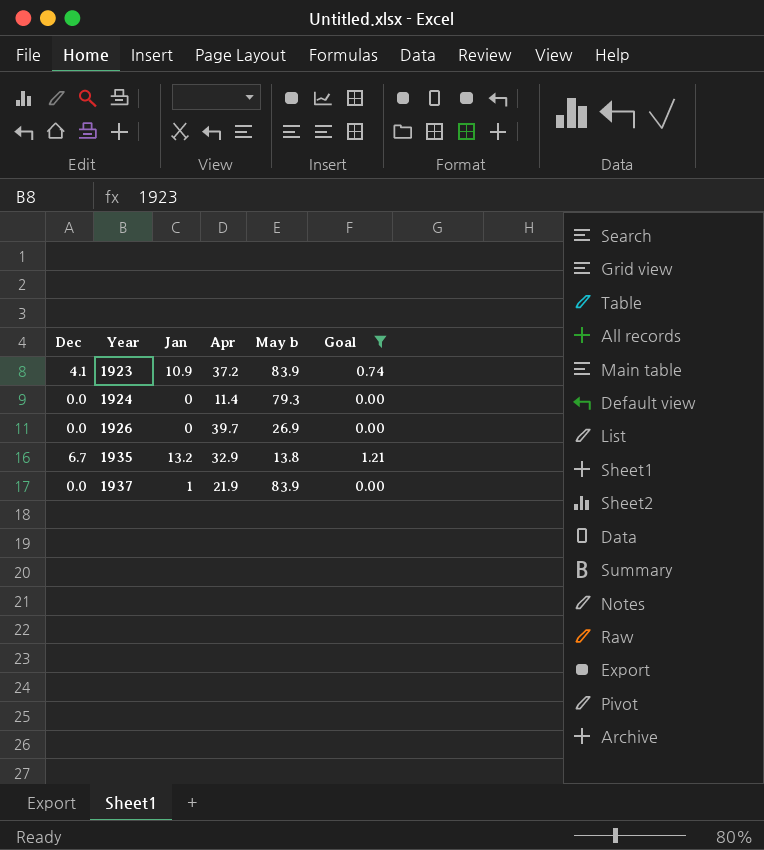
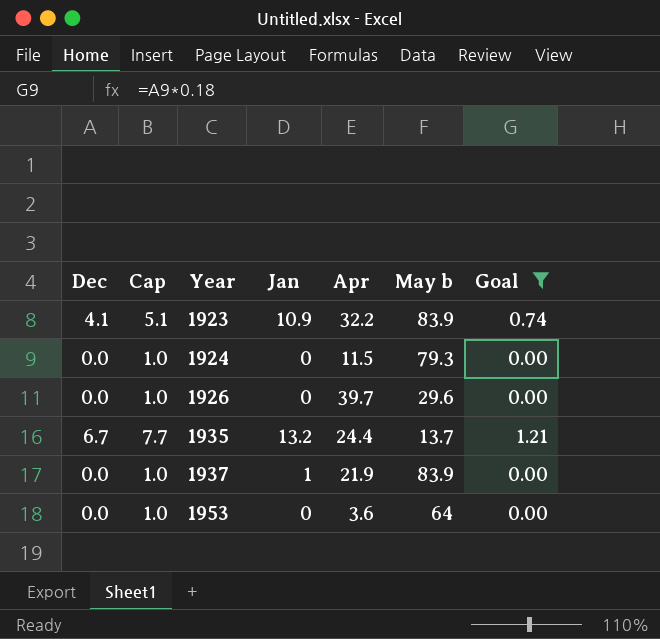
column Cap | formula: none -> [Dec] + 1
1923 | Apr: 37.2 -> 32.2
1924 | Apr: 11.4 -> 11.5
1926 | May b: 26.9 -> 29.6
1935 | Apr: 32.9 -> 24.4
1935 | May b: 13.8 -> 13.7
row 1953: none -> 0.0 | 1.0 | 0 | 3.6 | 64 | 0.00

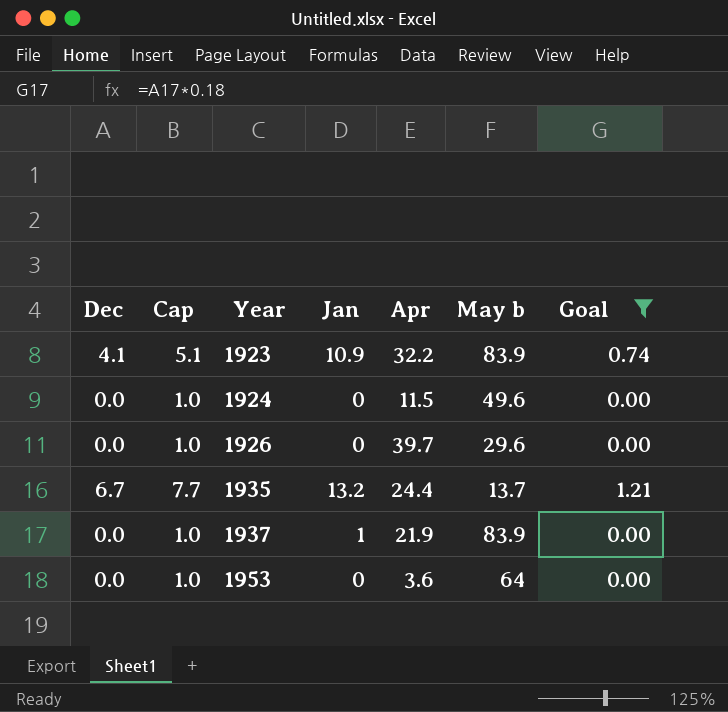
1924 | May b: 79.3 -> 49.6

